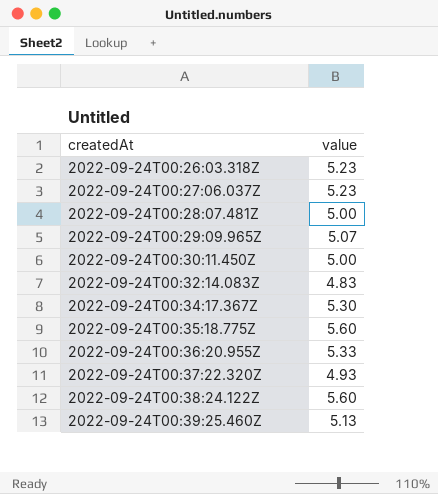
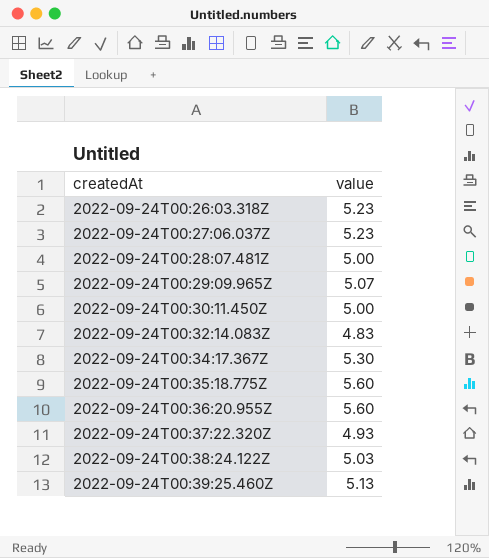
2022-09-24T00:36:20.955Z | value: 5.33 -> 5.60
2022-09-24T00:38:24.122Z | value: 5.60 -> 5.03

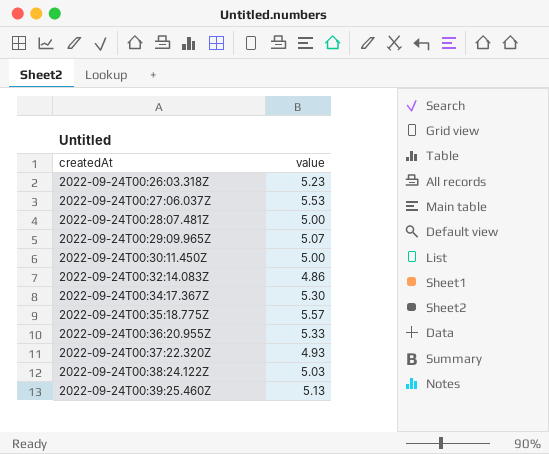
2022-09-24T00:27:06.037Z | value: 5.23 -> 5.53
2022-09-24T00:32:14.083Z | value: 4.83 -> 4.86
2022-09-24T00:35:18.775Z | value: 5.60 -> 5.57
2022-09-24T00:36:20.955Z | value: 5.60 -> 5.33

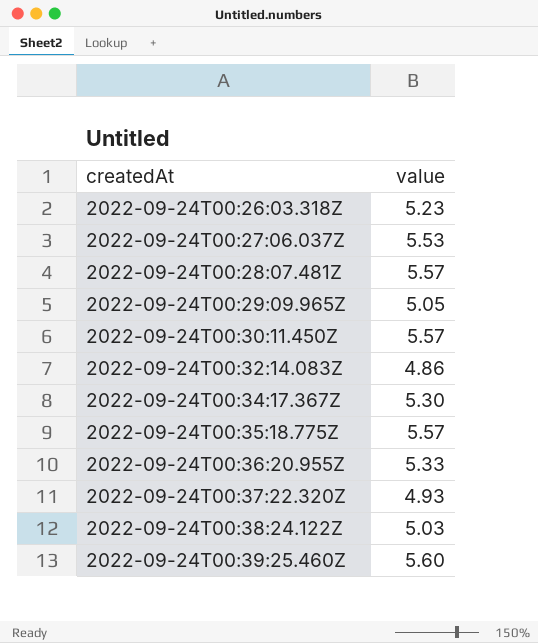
2022-09-24T00:28:07.481Z | value: 5.00 -> 5.57
2022-09-24T00:29:09.965Z | value: 5.07 -> 5.05
2022-09-24T00:30:11.450Z | value: 5.00 -> 5.57
2022-09-24T00:39:25.460Z | value: 5.13 -> 5.60

